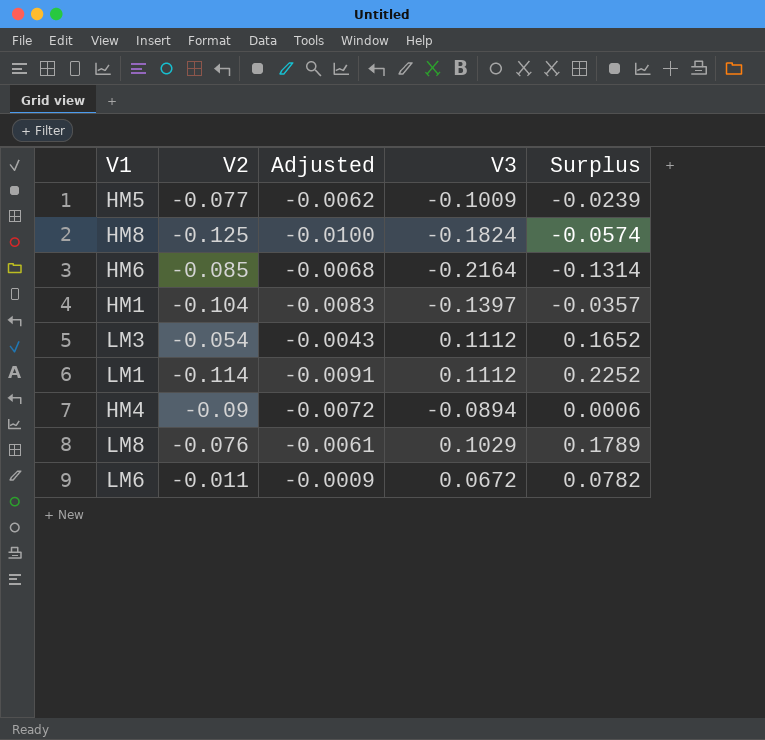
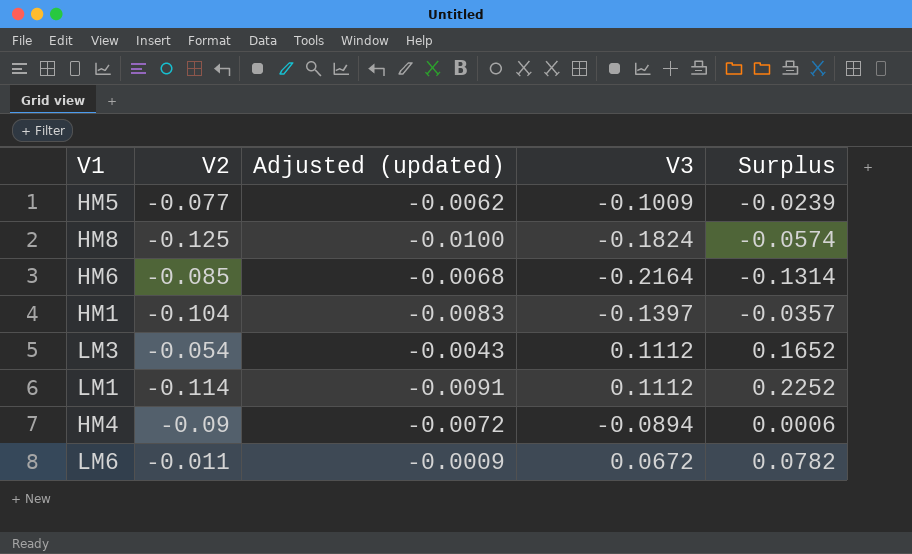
column name: Adjusted -> Adjusted (updated)
row LM8: -0.076 | -0.0061 | 0.1029 | 0.1789 -> none

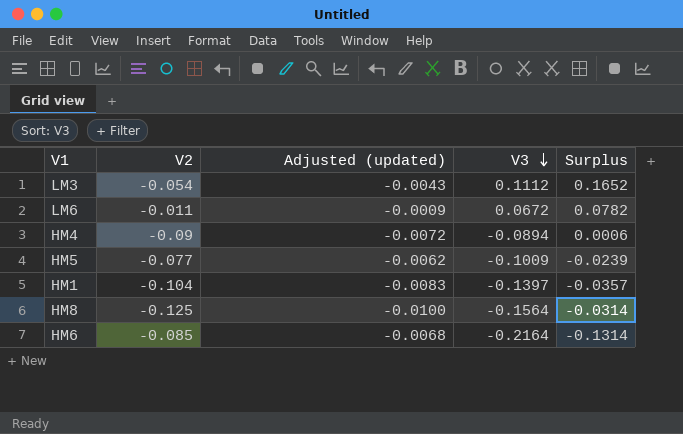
row order: none -> V3 descending
row LM1: -0.114 | -0.0091 | 0.1112 | 0.2252 -> none
HM8 | V3: -0.1824 -> -0.1564
HM8 | Surplus: -0.0574 -> -0.0314

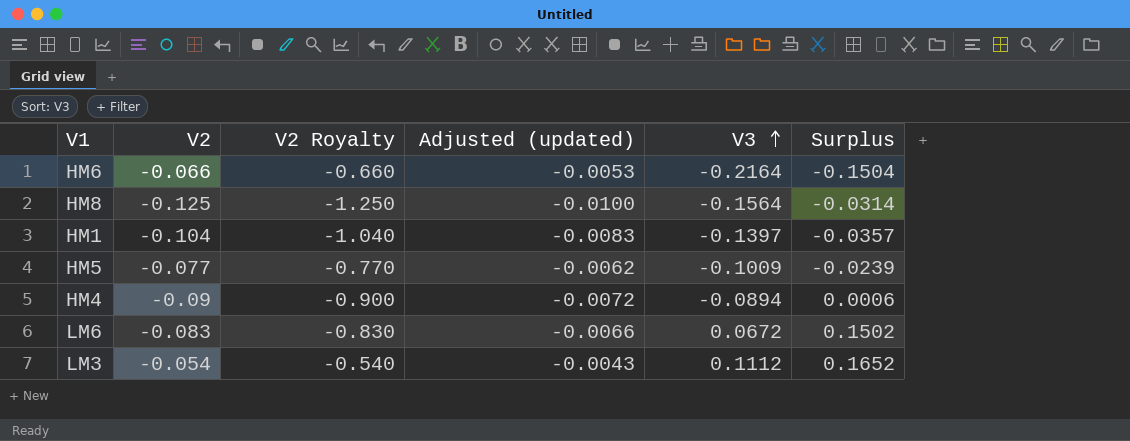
row order: V3 descending -> V3 ascending
column V2 Royalty | formula: none -> [V2] * 10
HM6 | V2: -0.085 -> -0.066
HM6 | Adjusted (updated): -0.0068 -> -0.0053
HM6 | Surplus: -0.1314 -> -0.1504
LM6 | V2: -0.011 -> -0.083
LM6 | Adjusted (updated): -0.0009 -> -0.0066
LM6 | Surplus: 0.0782 -> 0.1502

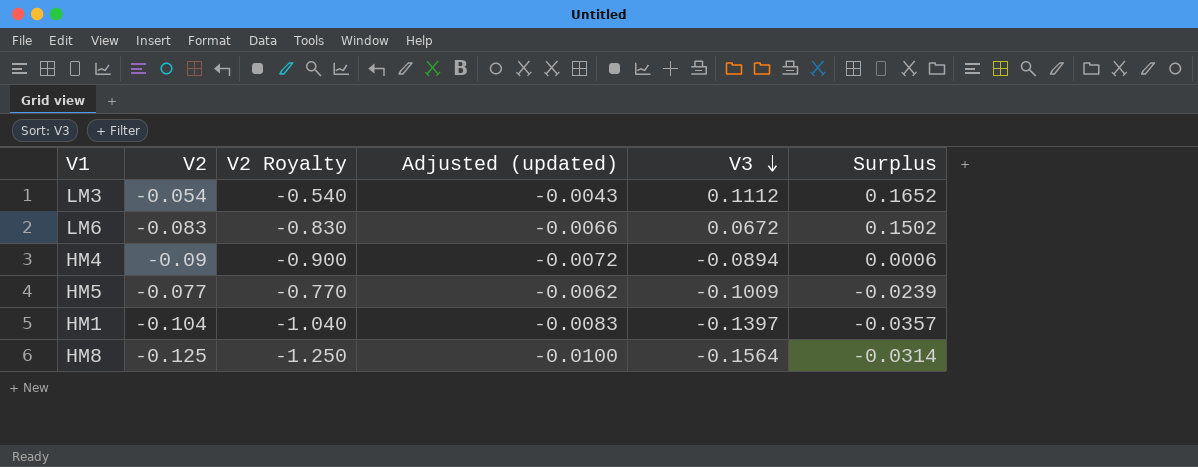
row order: V3 ascending -> V3 descending
row HM6: -0.066 | -0.660 | -0.0053 | -0.2164 | -0.1504 -> none

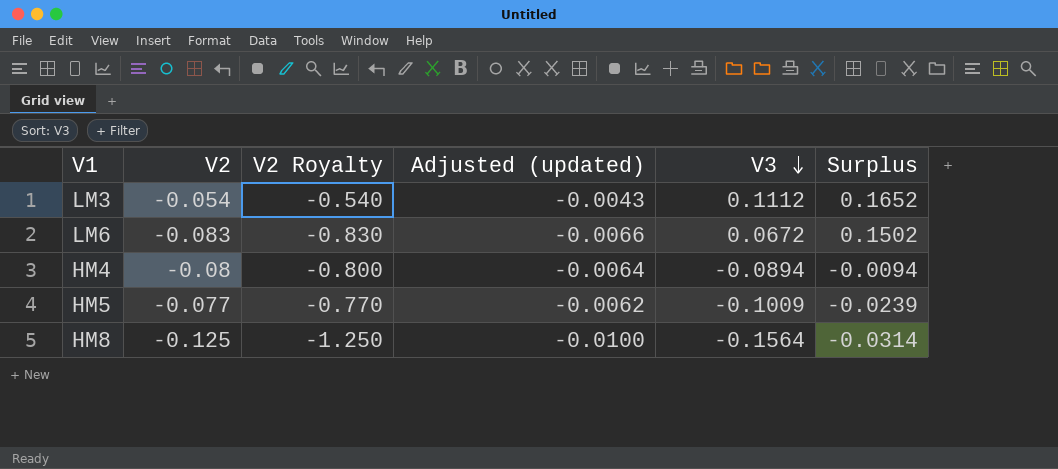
row HM1: -0.104 | -1.040 | -0.0083 | -0.1397 | -0.0357 -> none
HM4 | V2: -0.09 -> -0.08
HM4 | V2 Royalty: -0.900 -> -0.800
HM4 | Adjusted (updated): -0.0072 -> -0.0064
HM4 | Surplus: 0.0006 -> -0.0094

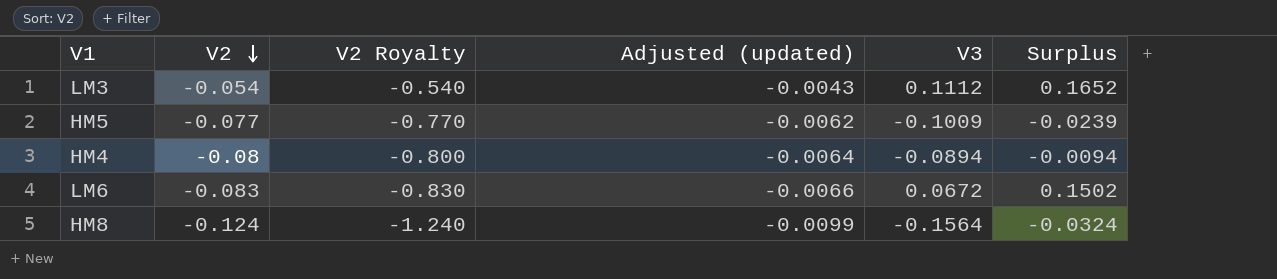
row order: V3 descending -> V2 descending
HM8 | V2: -0.125 -> -0.124
HM8 | V2 Royalty: -1.250 -> -1.240
HM8 | Adjusted (updated): -0.0100 -> -0.0099
HM8 | Surplus: -0.0314 -> -0.0324

